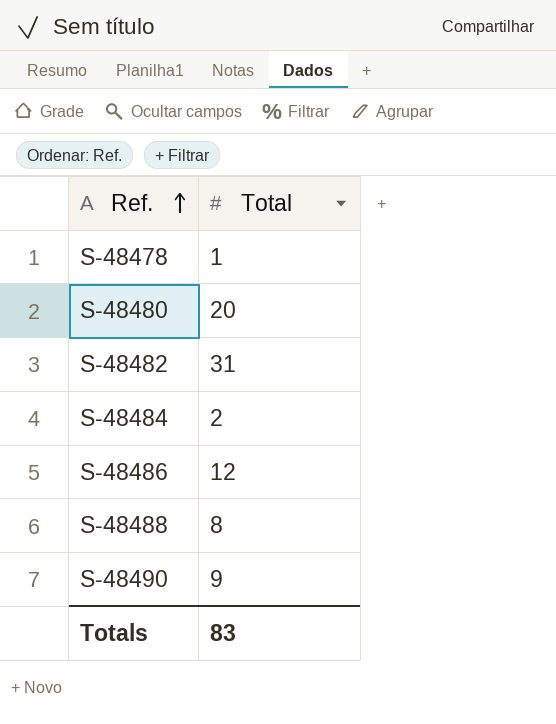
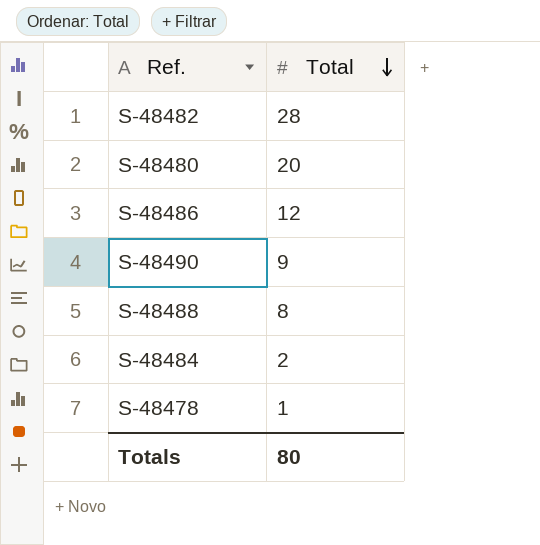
row order: Ref. ascending -> Total descending
S-48482 | Total: 31 -> 28
Totals | Total: 83 -> 80

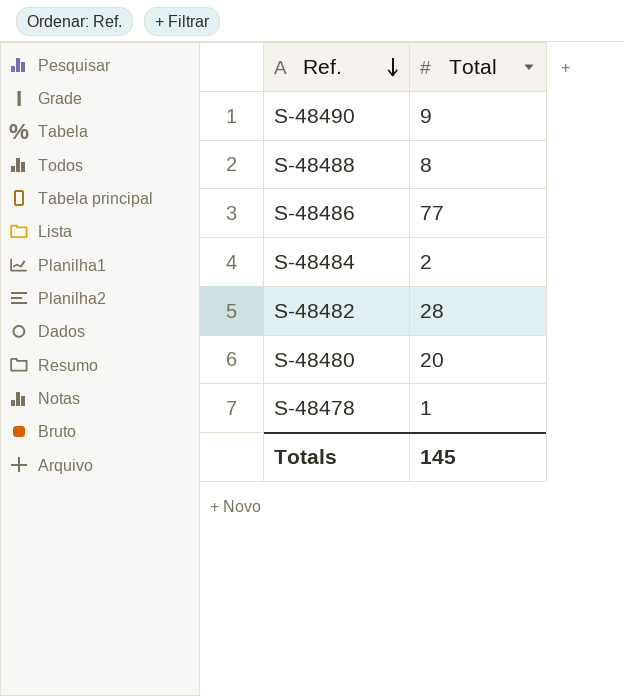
row order: Total descending -> Ref. descending
S-48486 | Total: 12 -> 77
Totals | Total: 80 -> 145

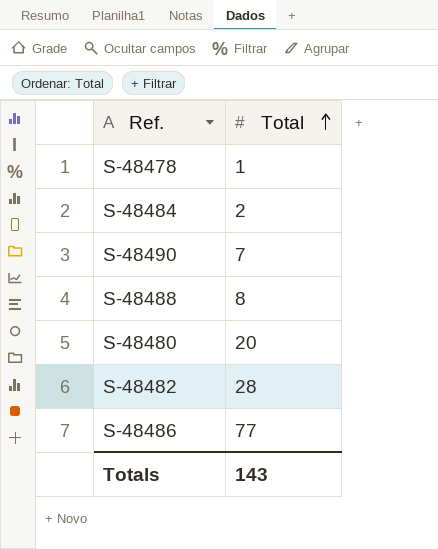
row order: Ref. descending -> Total ascending
S-48490 | Total: 9 -> 7
Totals | Total: 145 -> 143

